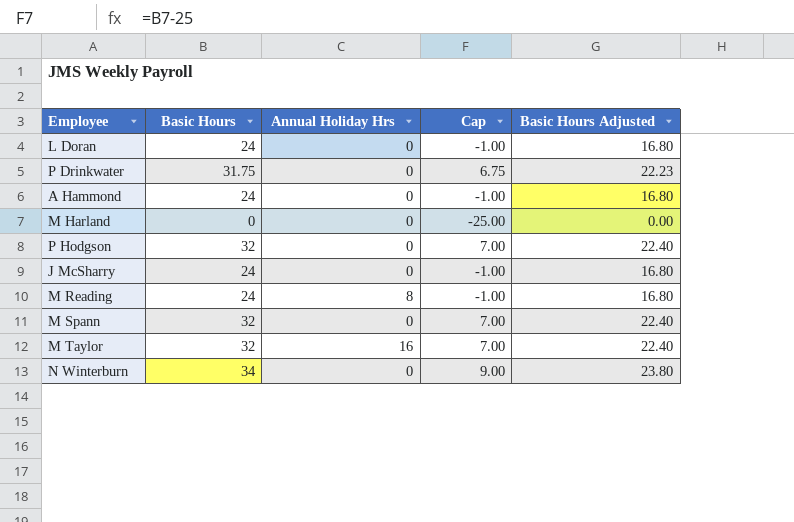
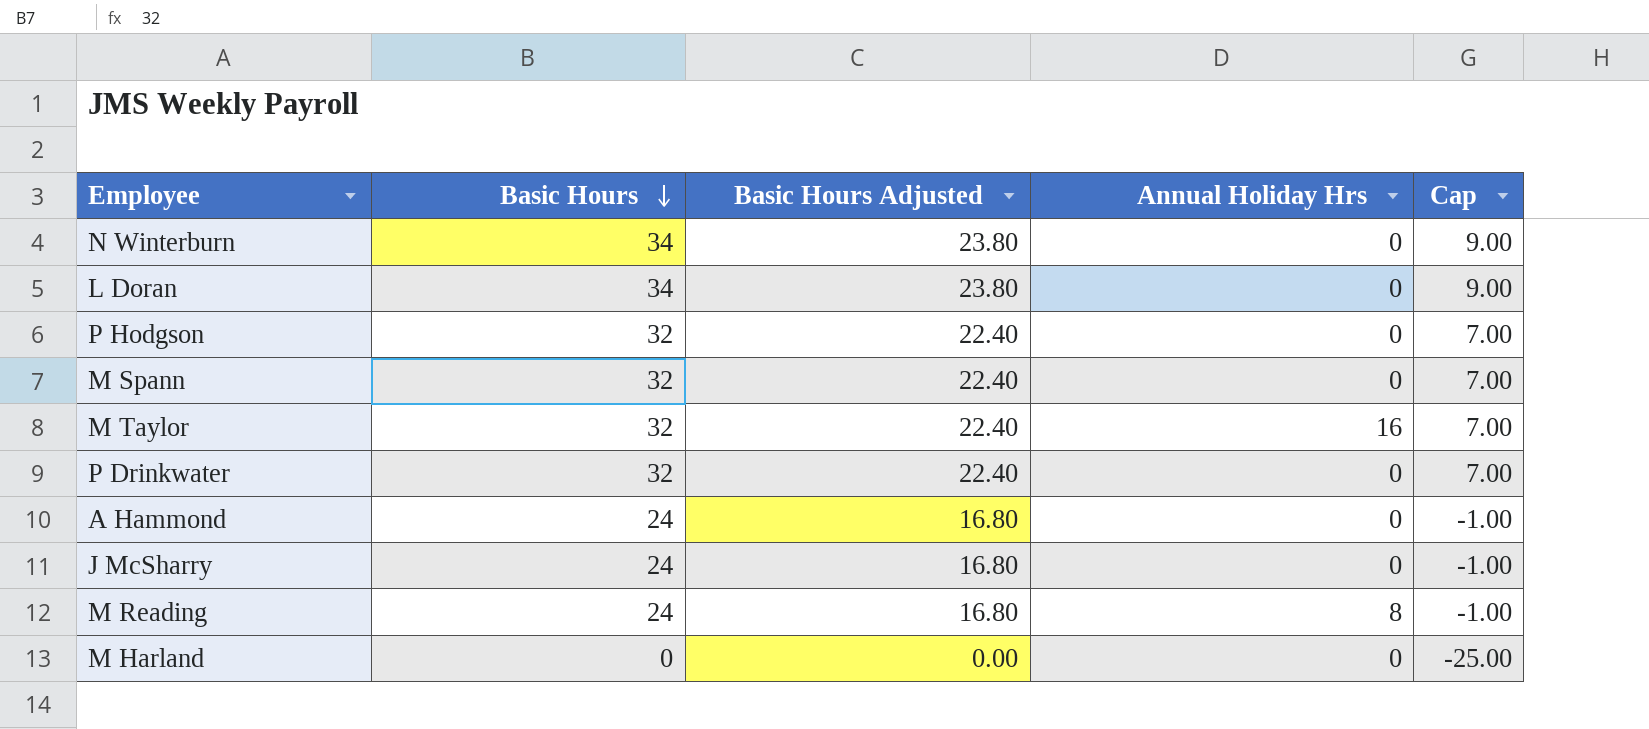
row order: none -> Basic Hours descending
column Basic Hours Adjusted | position: 5 -> 3
L Doran | Basic Hours: 24 -> 34
L Doran | Basic Hours Adjusted: 16.80 -> 23.80
L Doran | Cap: -1.00 -> 9.00
P Drinkwater | Basic Hours: 31.75 -> 32
P Drinkwater | Basic Hours Adjusted: 22.23 -> 22.40
P Drinkwater | Cap: 6.75 -> 7.00

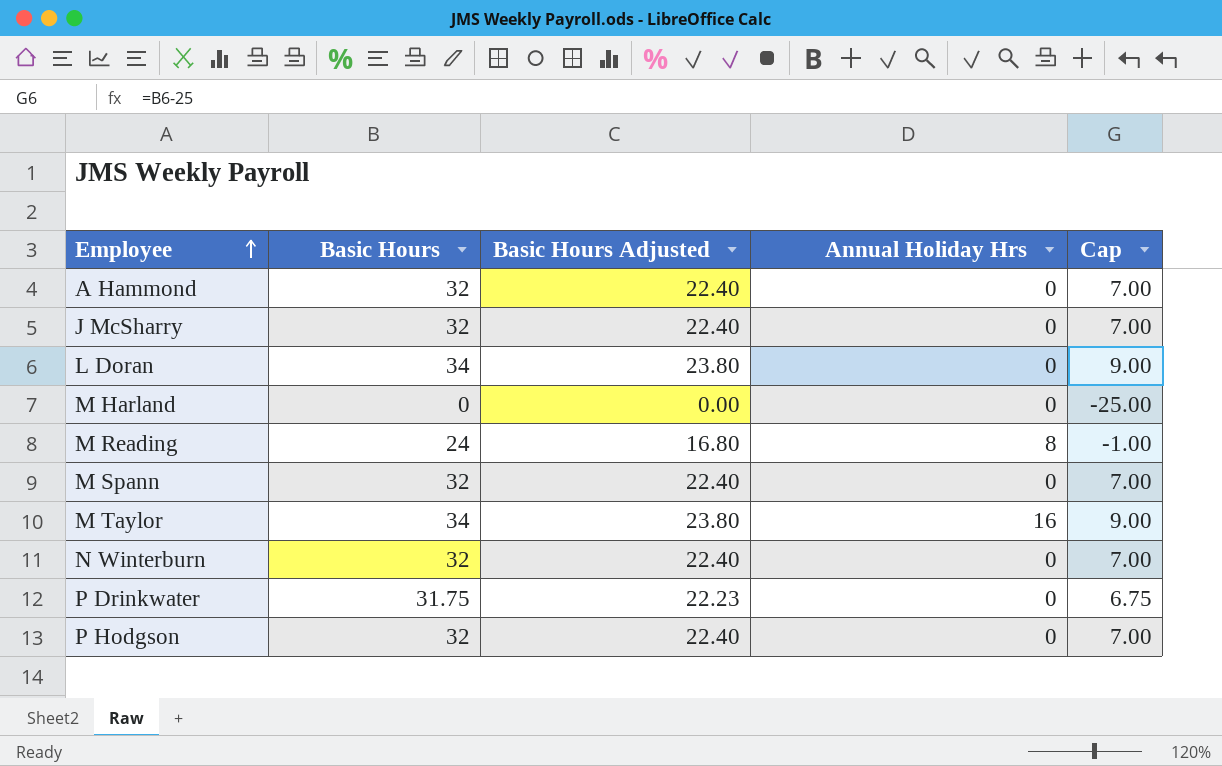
row order: Basic Hours descending -> Employee ascending
A Hammond | Basic Hours: 24 -> 32
A Hammond | Basic Hours Adjusted: 16.80 -> 22.40
A Hammond | Cap: -1.00 -> 7.00
J McSharry | Basic Hours: 24 -> 32
J McSharry | Basic Hours Adjusted: 16.80 -> 22.40
J McSharry | Cap: -1.00 -> 7.00
M Taylor | Basic Hours: 32 -> 34
M Taylor | Basic Hours Adjusted: 22.40 -> 23.80
M Taylor | Cap: 7.00 -> 9.00
N Winterburn | Basic Hours: 34 -> 32
N Winterburn | Basic Hours Adjusted: 23.80 -> 22.40
N Winterburn | Cap: 9.00 -> 7.00
P Drinkwater | Basic Hours: 32 -> 31.75
P Drinkwater | Basic Hours Adjusted: 22.40 -> 22.23
P Drinkwater | Cap: 7.00 -> 6.75

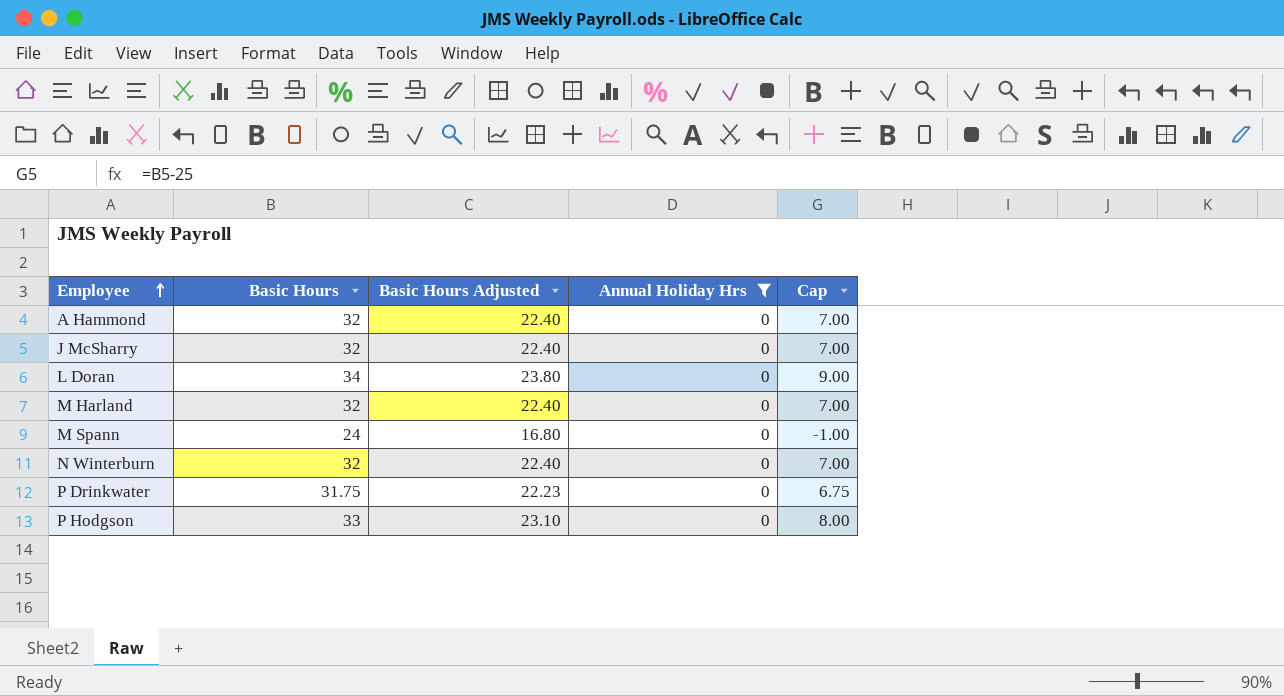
filter: none -> Annual Holiday Hrs = 0
M Harland | Basic Hours: 0 -> 32
M Harland | Basic Hours Adjusted: 0.00 -> 22.40
M Harland | Cap: -25.00 -> 7.00
M Spann | Basic Hours: 32 -> 24
M Spann | Basic Hours Adjusted: 22.40 -> 16.80
M Spann | Cap: 7.00 -> -1.00
P Hodgson | Basic Hours: 32 -> 33
P Hodgson | Basic Hours Adjusted: 22.40 -> 23.10
P Hodgson | Cap: 7.00 -> 8.00

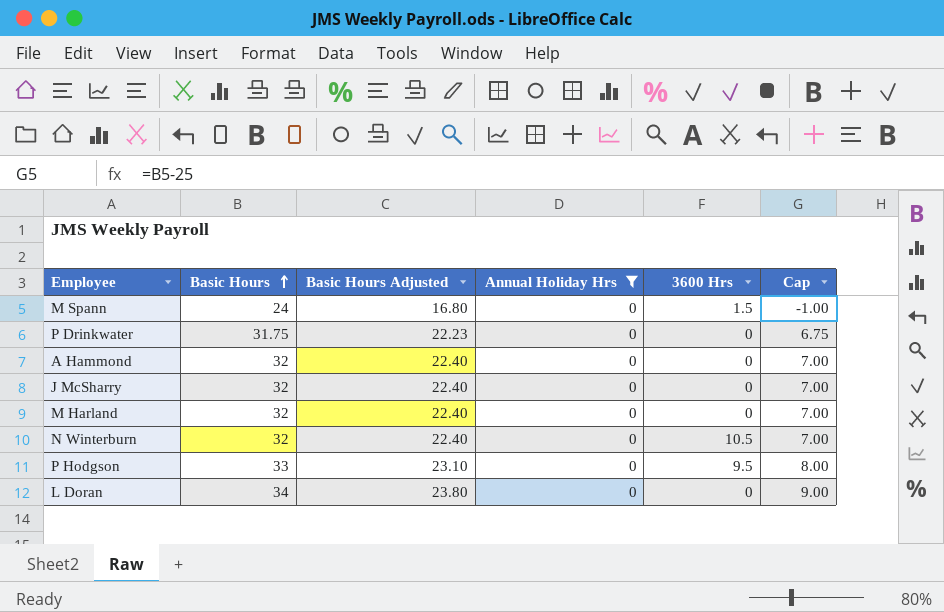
row order: Employee ascending -> Basic Hours ascending
column 3600 Hrs | position: none -> 5

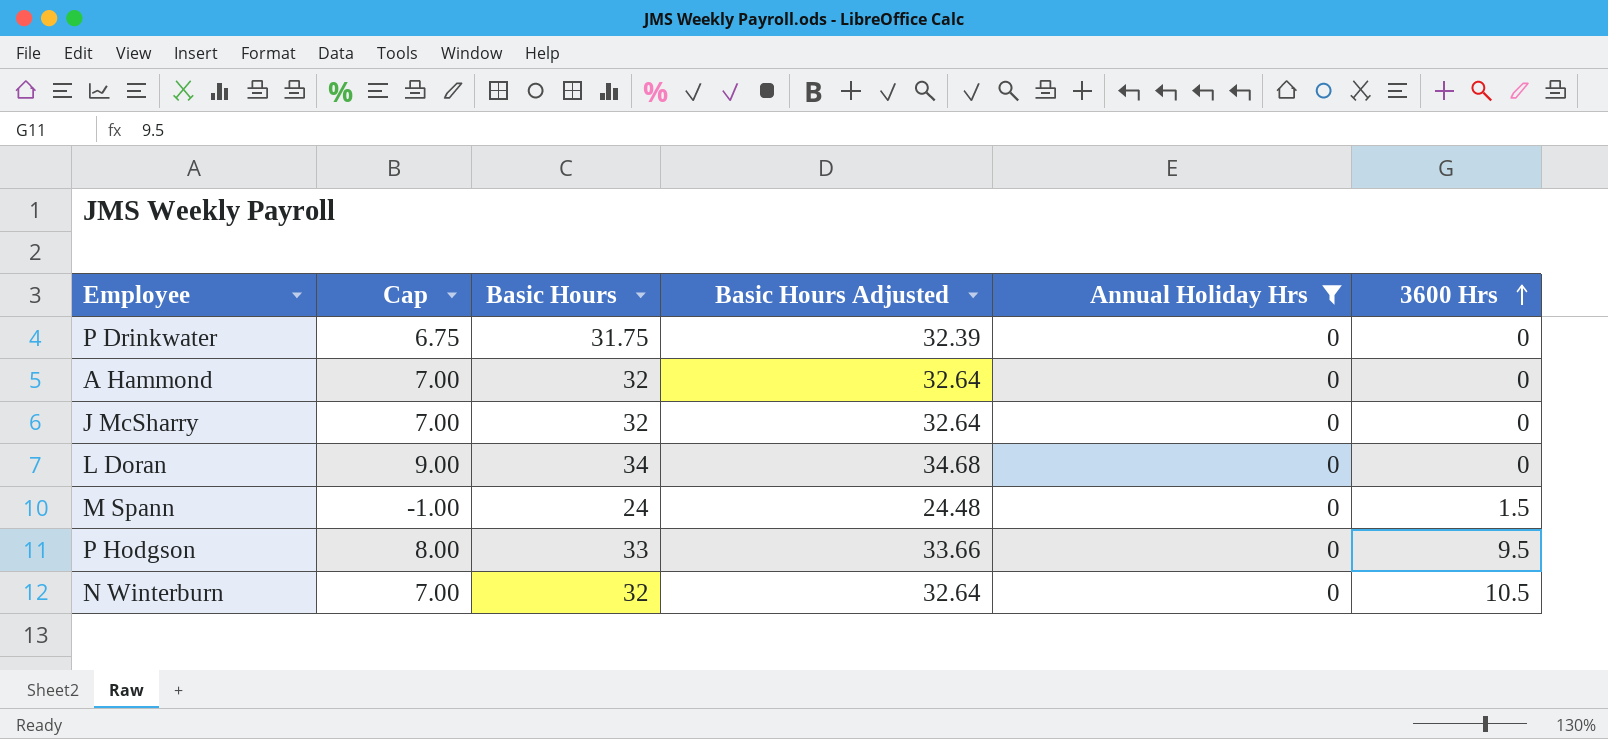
row order: Basic Hours ascending -> 3600 Hrs ascending
column Cap | position: 6 -> 2
column Basic Hours Adjusted | formula: [Basic Hours] * 0.7 -> [Basic Hours] * 1.02
row M Harland: 32 | 22.40 | 0 | 0 | 7.00 -> none

